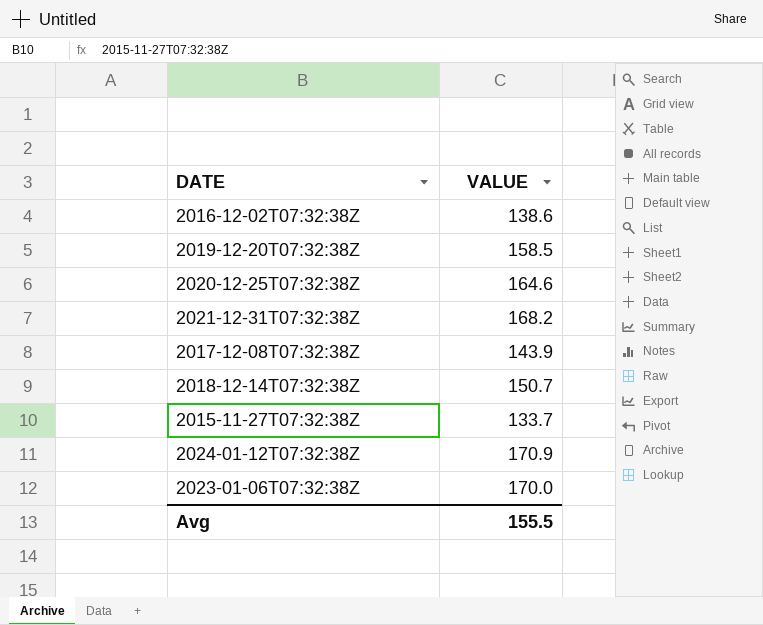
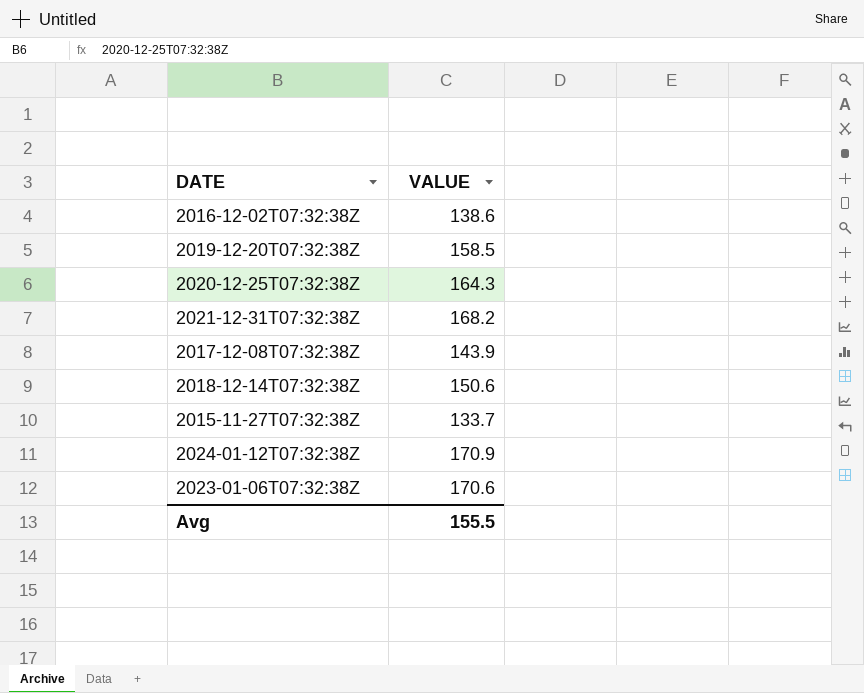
2020-12-25T07:32:38Z | VALUE: 164.6 -> 164.3
2018-12-14T07:32:38Z | VALUE: 150.7 -> 150.6
2023-01-06T07:32:38Z | VALUE: 170.0 -> 170.6

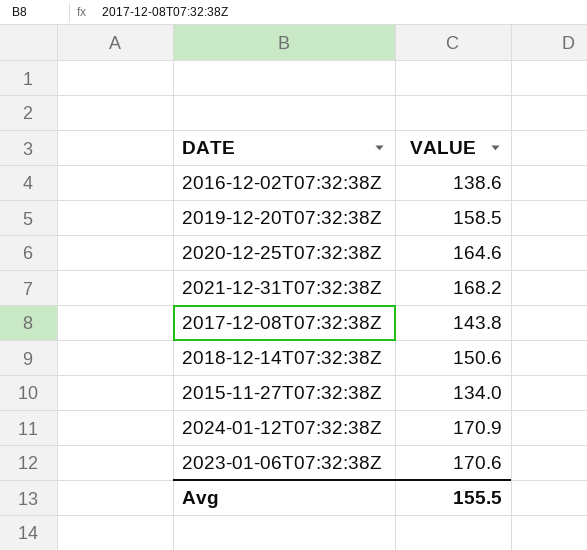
2020-12-25T07:32:38Z | VALUE: 164.3 -> 164.6
2017-12-08T07:32:38Z | VALUE: 143.9 -> 143.8
2015-11-27T07:32:38Z | VALUE: 133.7 -> 134.0

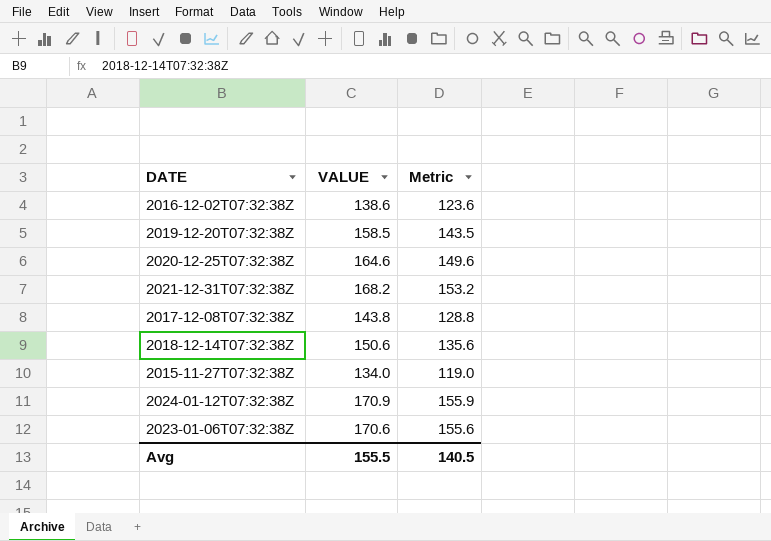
column Metric | formula: none -> [VALUE] - 15

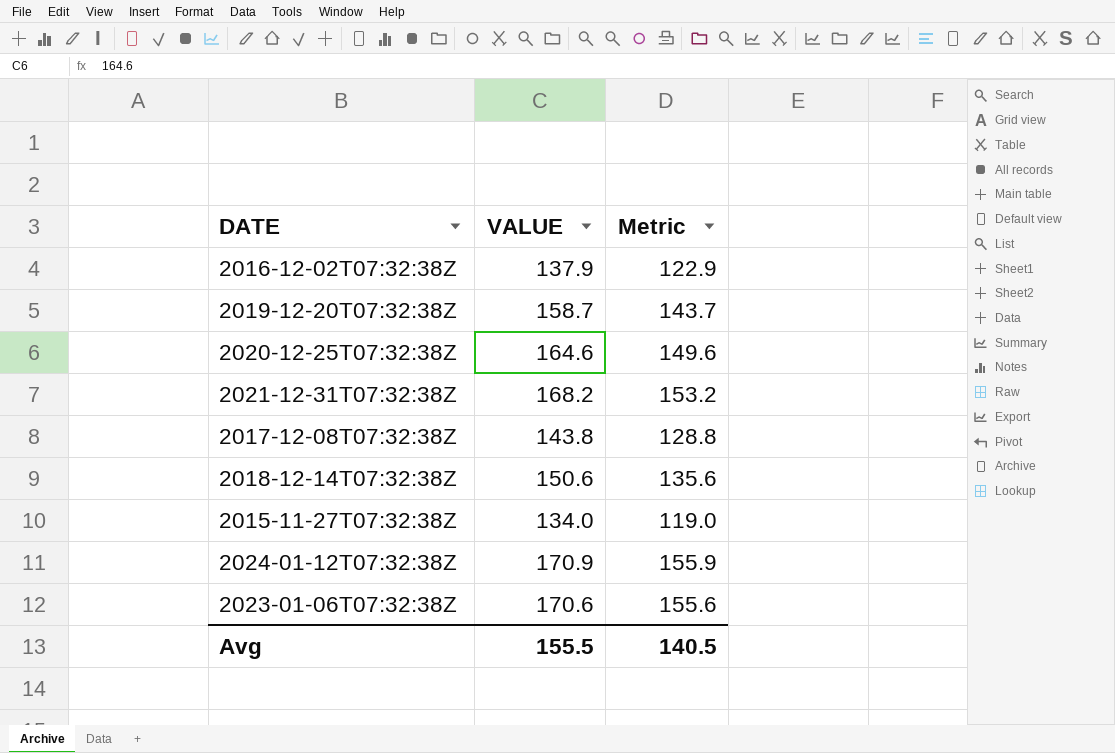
2016-12-02T07:32:38Z | VALUE: 138.6 -> 137.9
2016-12-02T07:32:38Z | Metric: 123.6 -> 122.9
2019-12-20T07:32:38Z | VALUE: 158.5 -> 158.7
2019-12-20T07:32:38Z | Metric: 143.5 -> 143.7

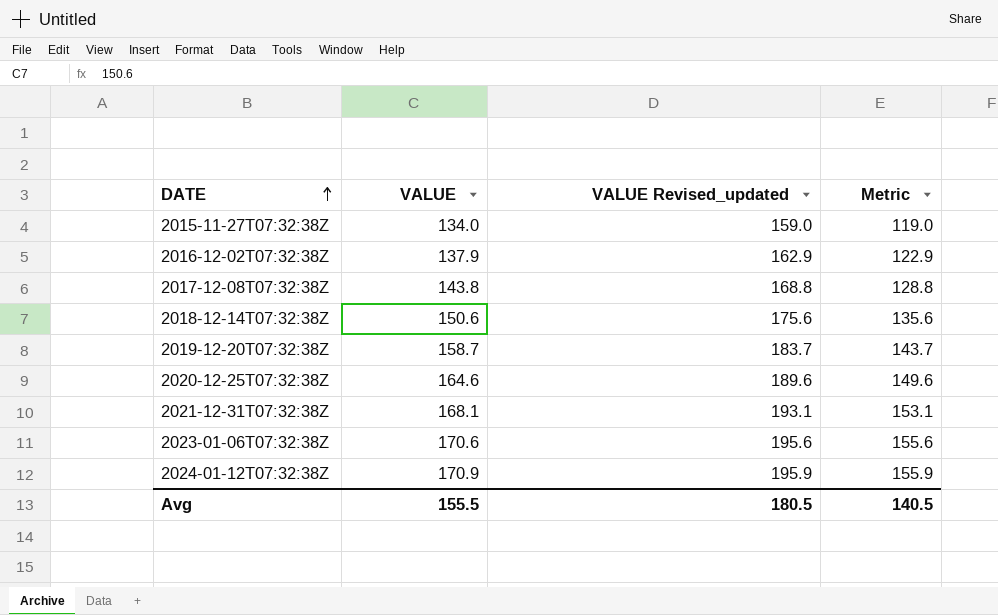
row order: none -> DATE ascending
column VALUE Revised_updated | formula: none -> [VALUE] + 25
2021-12-31T07:32:38Z | VALUE: 168.2 -> 168.1
2021-12-31T07:32:38Z | Metric: 153.2 -> 153.1

